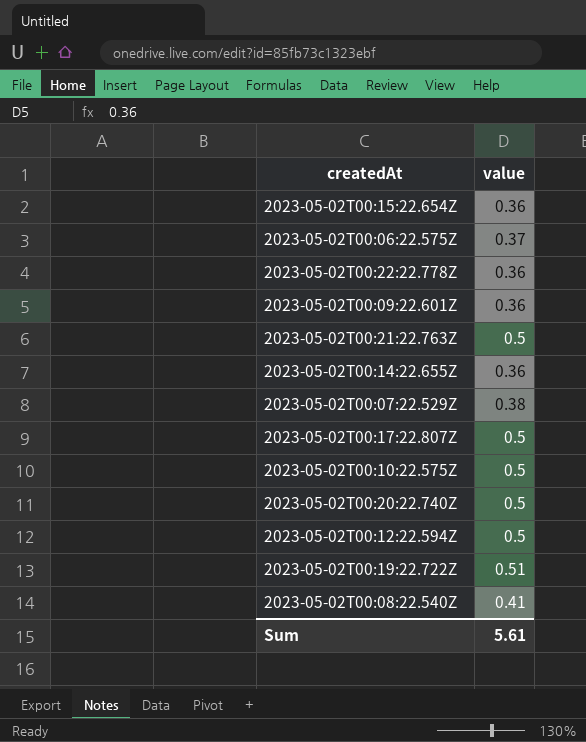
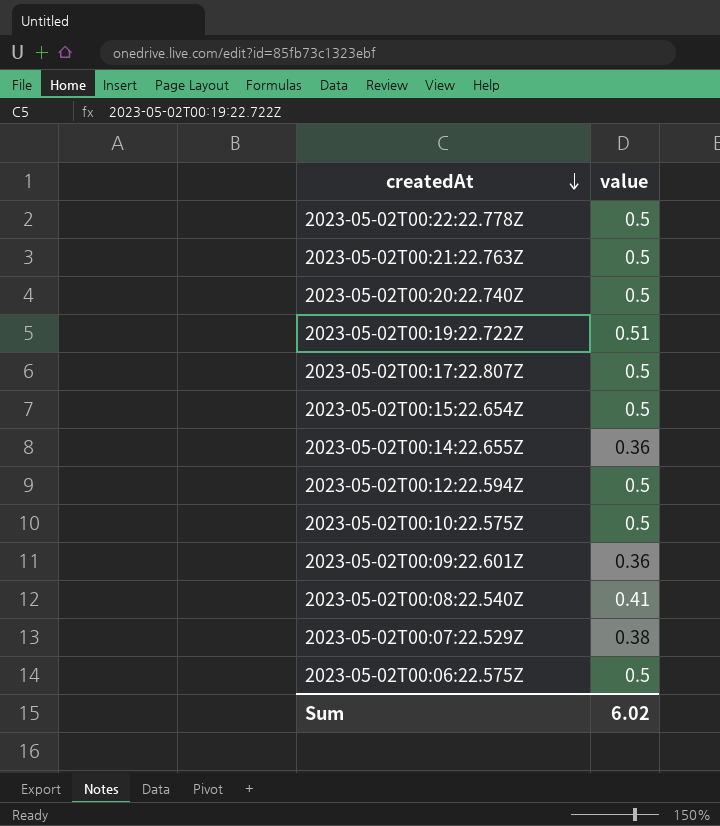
row order: none -> createdAt descending
2023-05-02T00:22:22.778Z | value: 0.36 -> 0.5
2023-05-02T00:15:22.654Z | value: 0.36 -> 0.5
2023-05-02T00:06:22.575Z | value: 0.37 -> 0.5
Sum | value: 5.61 -> 6.02

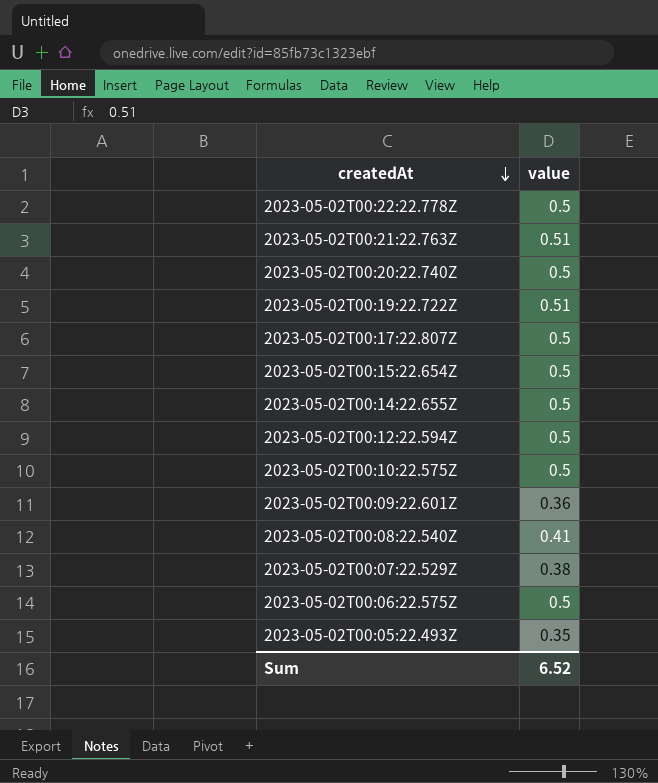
2023-05-02T00:21:22.763Z | value: 0.5 -> 0.51
2023-05-02T00:14:22.655Z | value: 0.36 -> 0.5
row 2023-05-02T00:05:22.493Z: none -> 0.35
Sum | value: 6.02 -> 6.52

